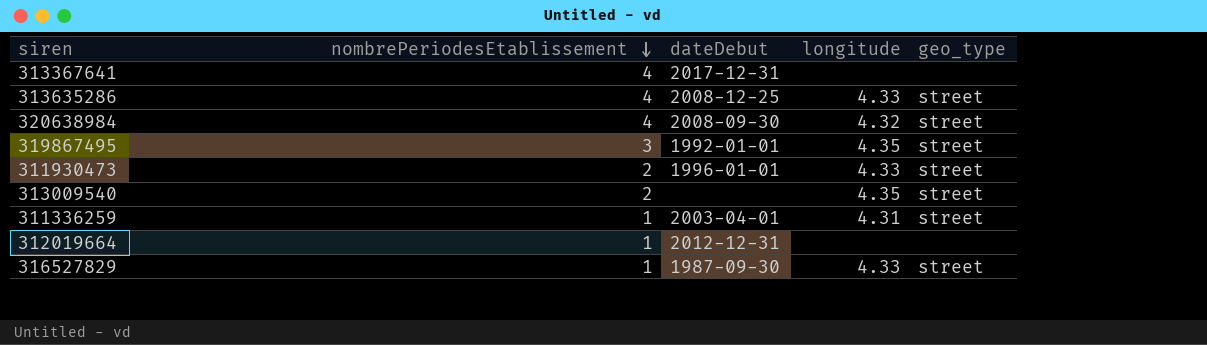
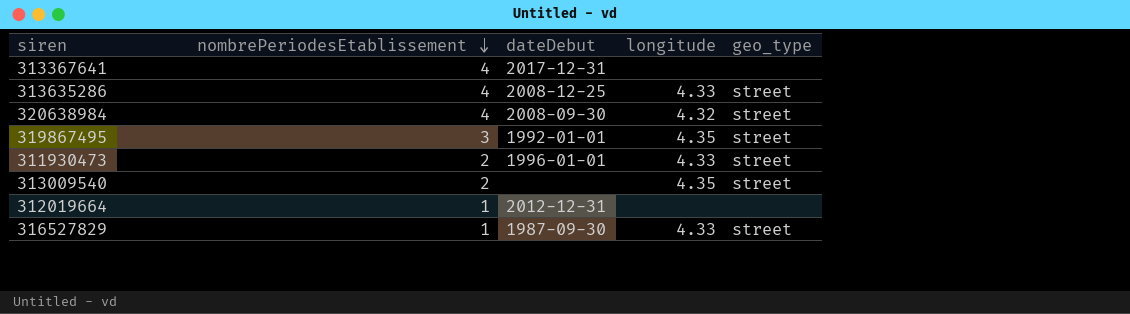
row 311336259: 1 | 2003-04-01 | 4.31 | street -> none

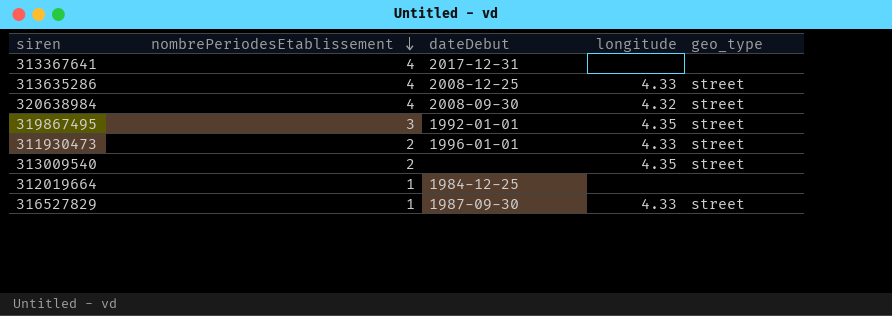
312019664 | dateDebut: 2012-12-31 -> 1984-12-25

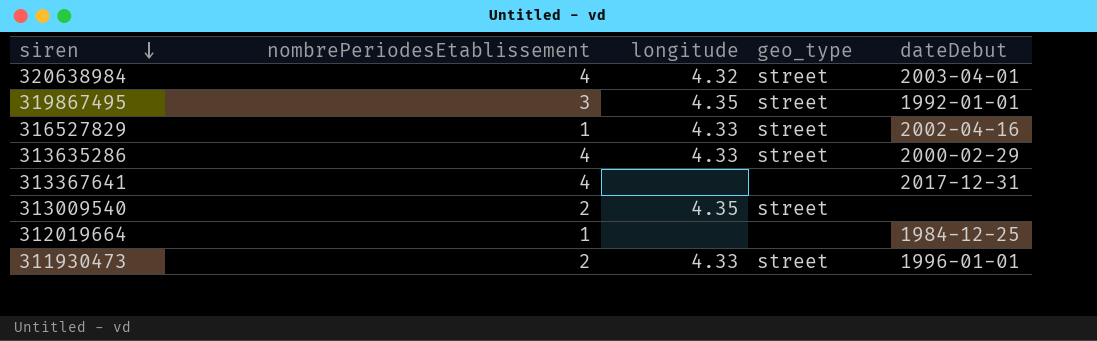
row order: nombrePeriodesEtablissement descending -> siren descending
column dateDebut | position: 3 -> 5
320638984 | dateDebut: 2008-09-30 -> 2003-04-01
316527829 | dateDebut: 1987-09-30 -> 2002-04-16
313635286 | dateDebut: 2008-12-25 -> 2000-02-29

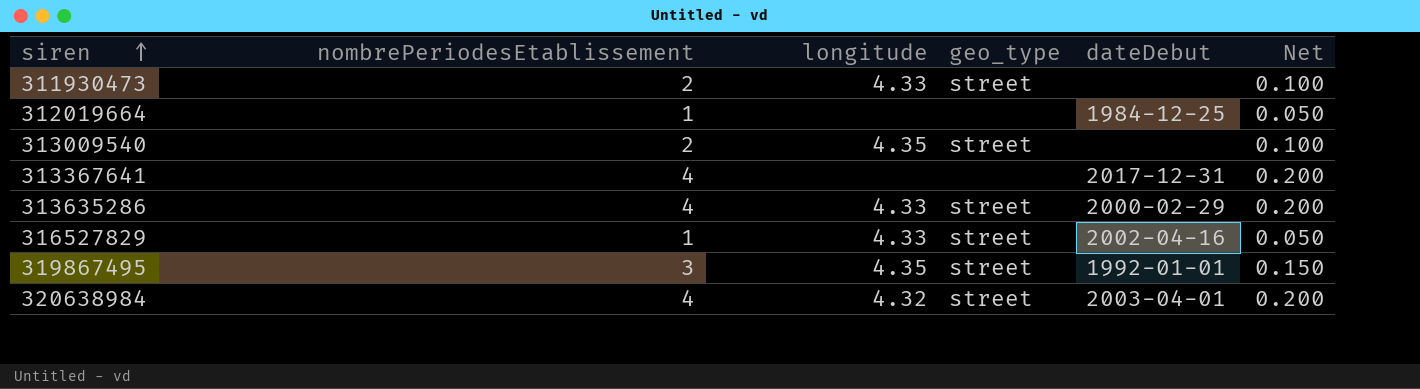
row order: siren descending -> siren ascending
column Net | formula: none -> [nombrePeriodesEtablissement] * 0.05
311930473 | dateDebut: 1996-01-01 -> none

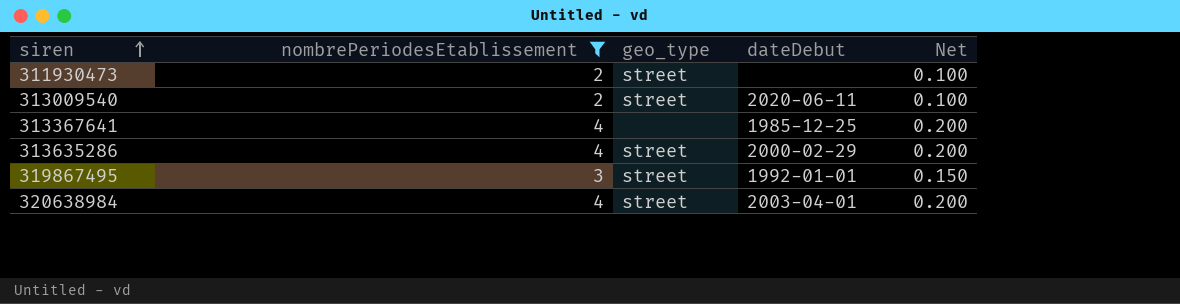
filter: none -> nombrePeriodesEtablissement != 1
column longitude | position: 3 -> none
313009540 | dateDebut: none -> 2020-06-11
313367641 | dateDebut: 2017-12-31 -> 1985-12-25

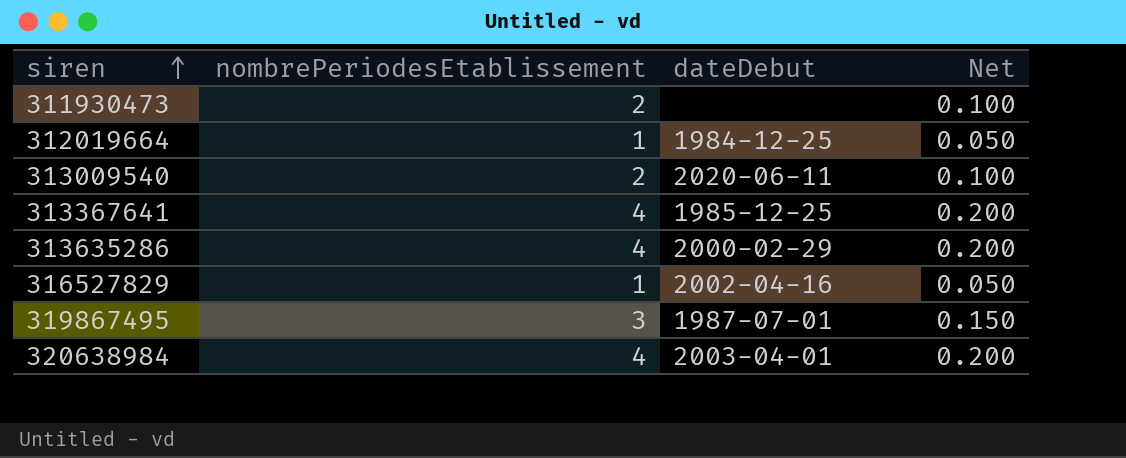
filter: nombrePeriodesEtablissement != 1 -> none
column geo_type | position: 3 -> none
319867495 | dateDebut: 1992-01-01 -> 1987-07-01

